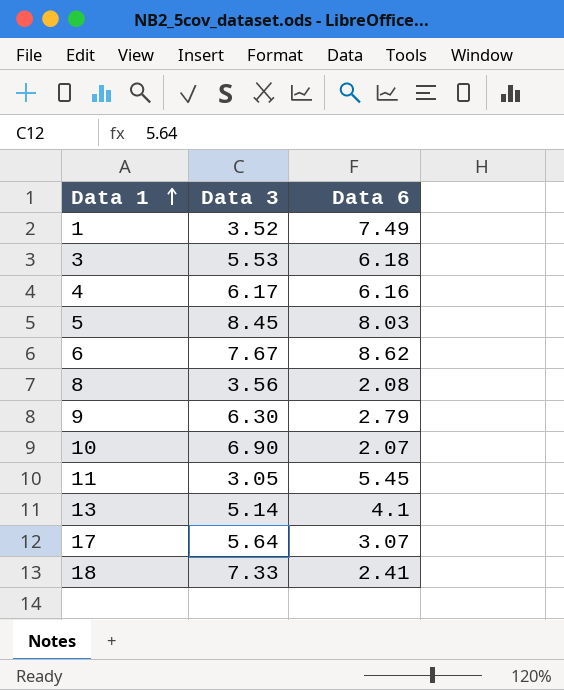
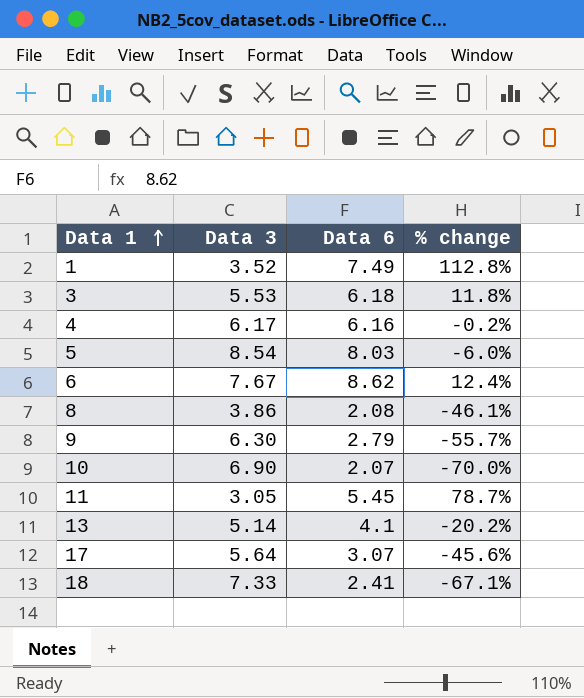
column % change | formula: none -> ([Data 6] - [Data 3]) / [Data 3]
5 | Data 3: 8.45 -> 8.54
8 | Data 3: 3.56 -> 3.86

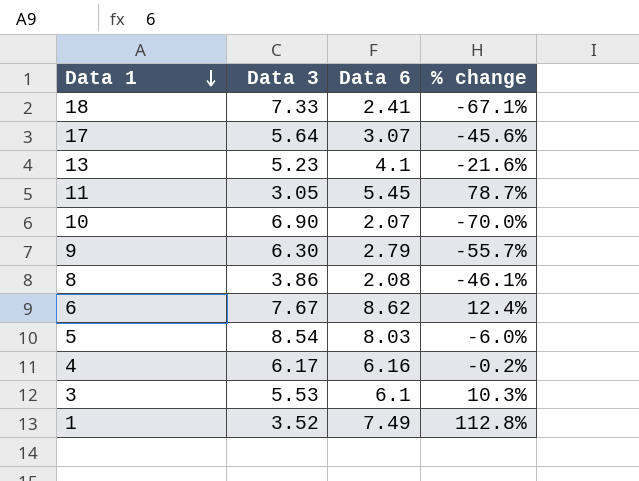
row order: Data 1 ascending -> Data 1 descending
13 | Data 3: 5.14 -> 5.23
13 | % change: -20.2% -> -21.6%
3 | Data 6: 6.18 -> 6.1
3 | % change: 11.8% -> 10.3%

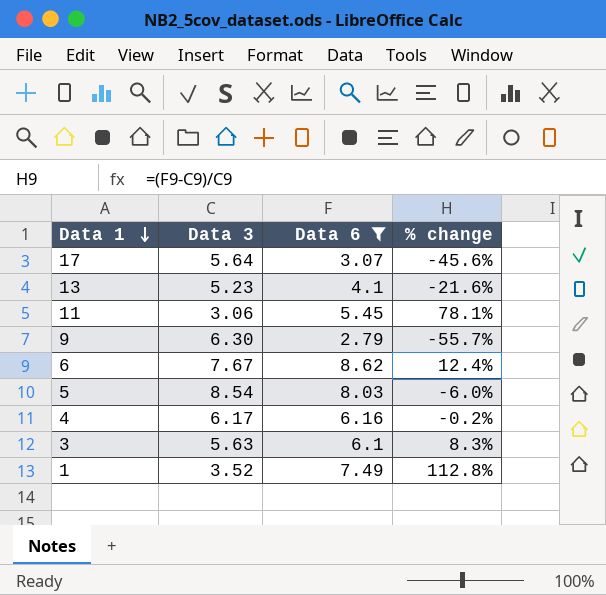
filter: none -> Data 6 >= 2.79
11 | Data 3: 3.05 -> 3.06
11 | % change: 78.7% -> 78.1%
3 | Data 3: 5.53 -> 5.63
3 | % change: 10.3% -> 8.3%

